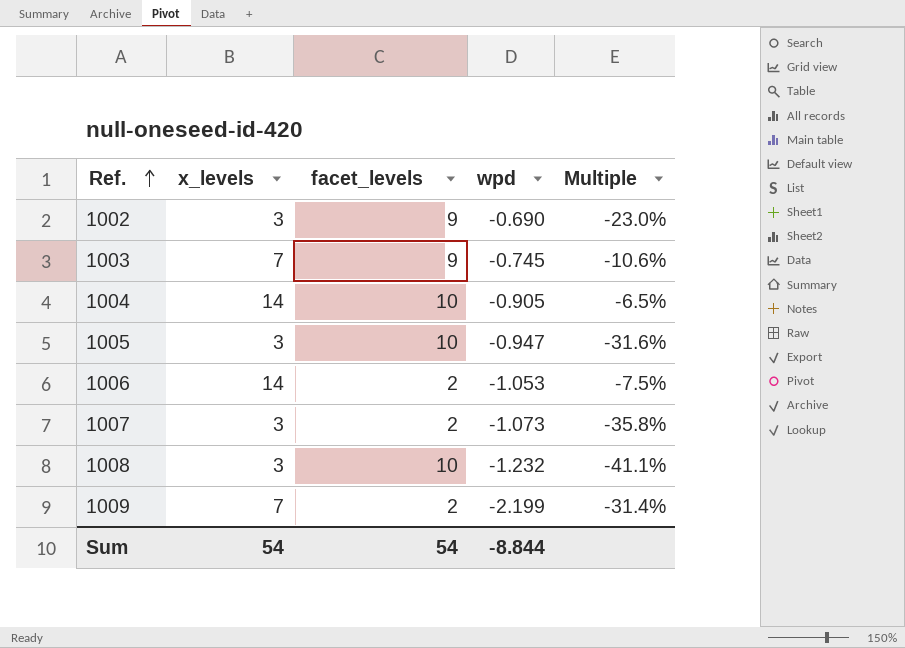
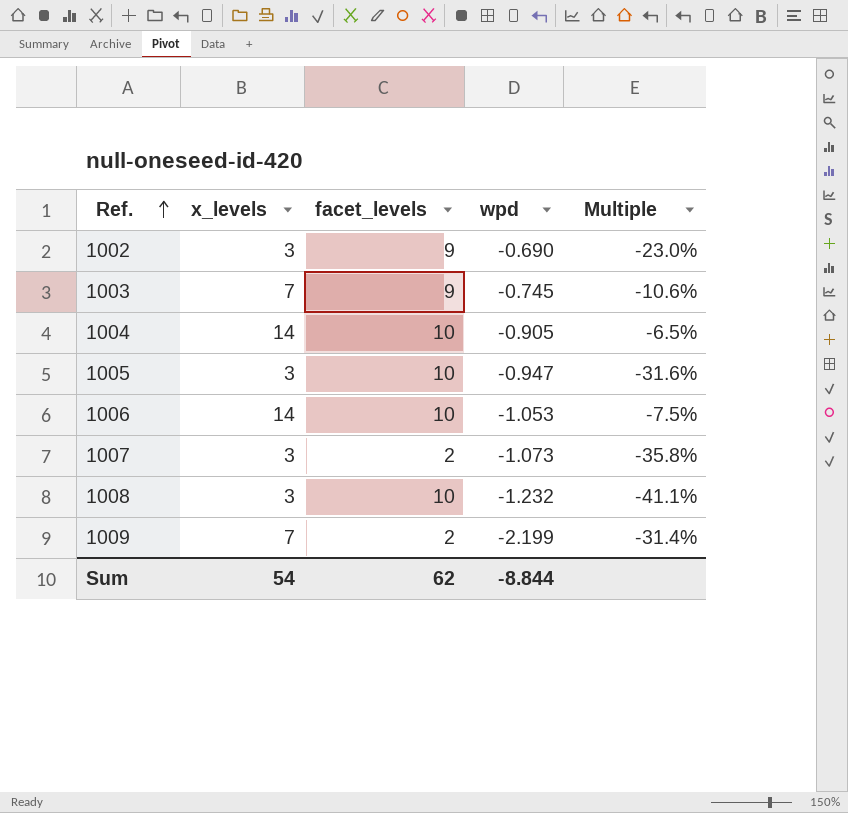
1006 | facet_levels: 2 -> 10
Sum | facet_levels: 54 -> 62

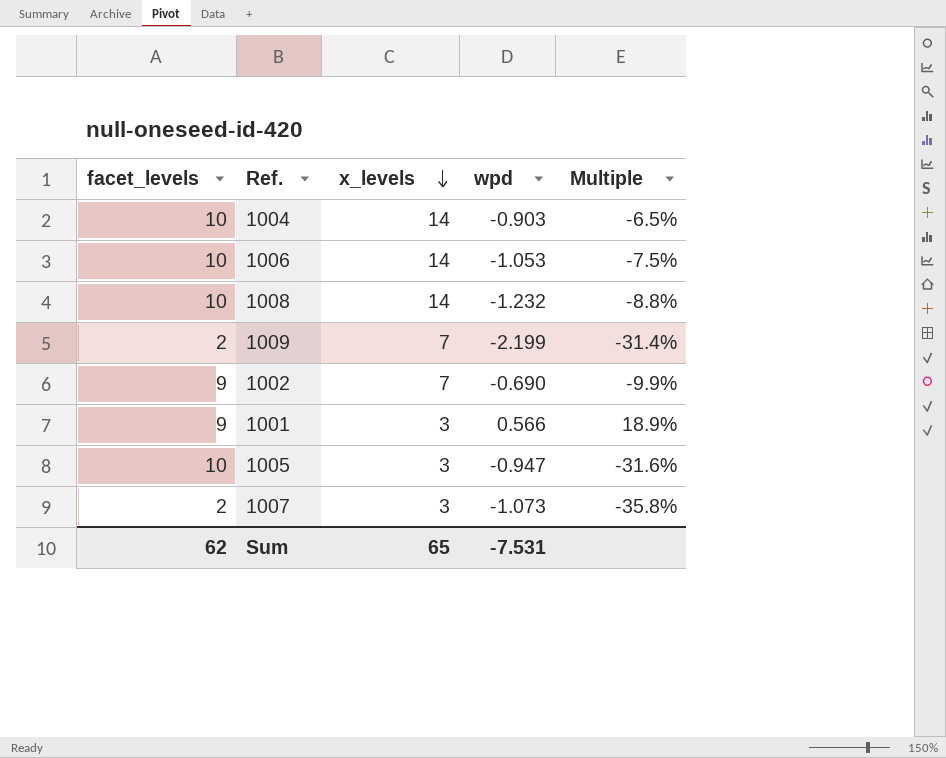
row order: Ref. ascending -> x_levels descending
column facet_levels | position: 3 -> 1
row 1003: 7 | 9 | -0.745 | -10.6% -> none
1004 | wpd: -0.905 -> -0.903
1008 | x_levels: 3 -> 14
1008 | Multiple: -41.1% -> -8.8%
1002 | x_levels: 3 -> 7
1002 | Multiple: -23.0% -> -9.9%
row 1001: none -> 9 | 3 | 0.566 | 18.9%
Sum | x_levels: 54 -> 65
Sum | wpd: -8.844 -> -7.531

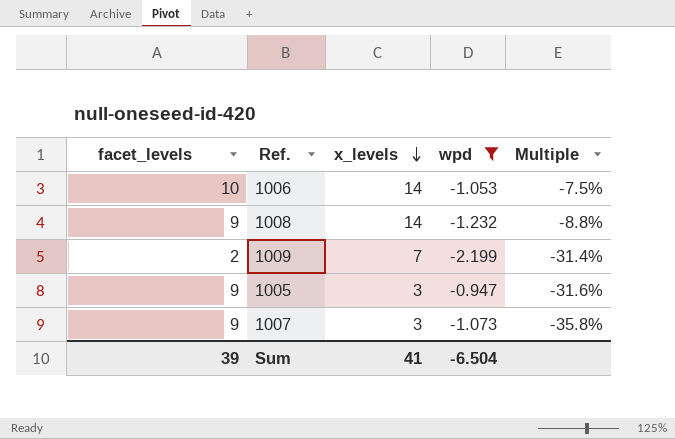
filter: none -> wpd <= -0.947
1008 | facet_levels: 10 -> 9
1005 | facet_levels: 10 -> 9
1007 | facet_levels: 2 -> 9
Sum | facet_levels: 62 -> 39
Sum | x_levels: 65 -> 41
Sum | wpd: -7.531 -> -6.504

